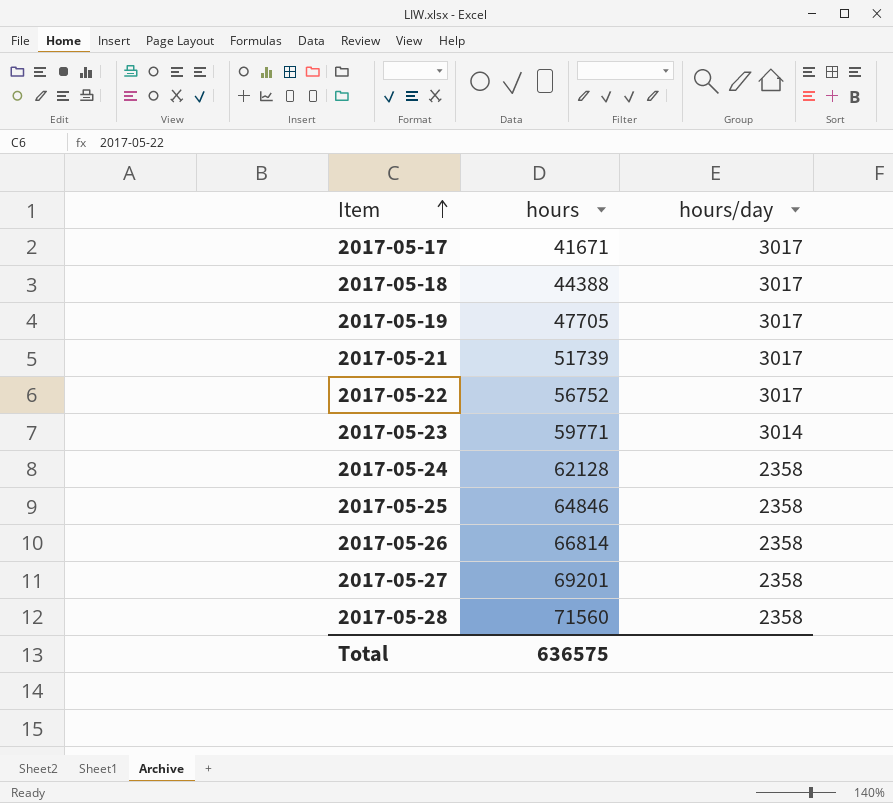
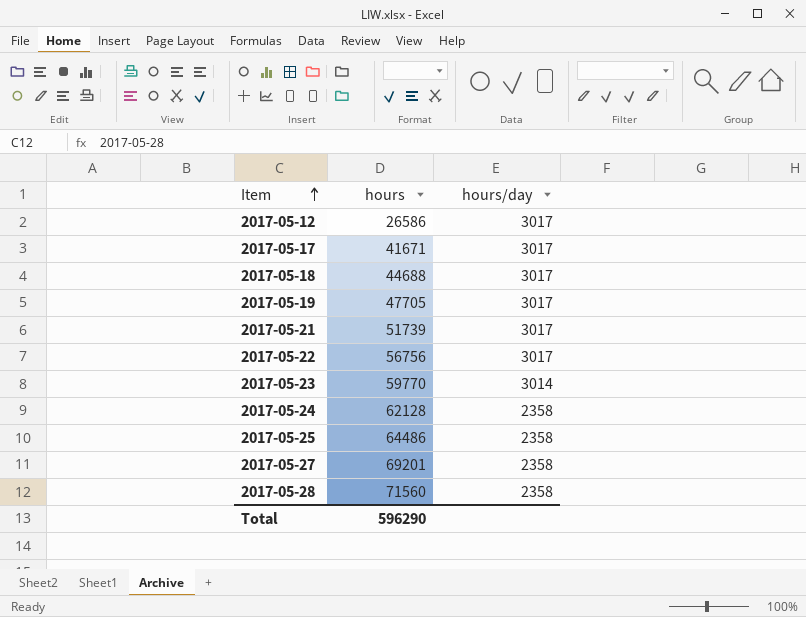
row 2017-05-26: 66814 | 2358 -> none
row 2017-05-12: none -> 26586 | 3017
2017-05-18 | hours: 44388 -> 44688
2017-05-22 | hours: 56752 -> 56756
2017-05-23 | hours: 59771 -> 59770
2017-05-25 | hours: 64846 -> 64486
Total | hours: 636575 -> 596290

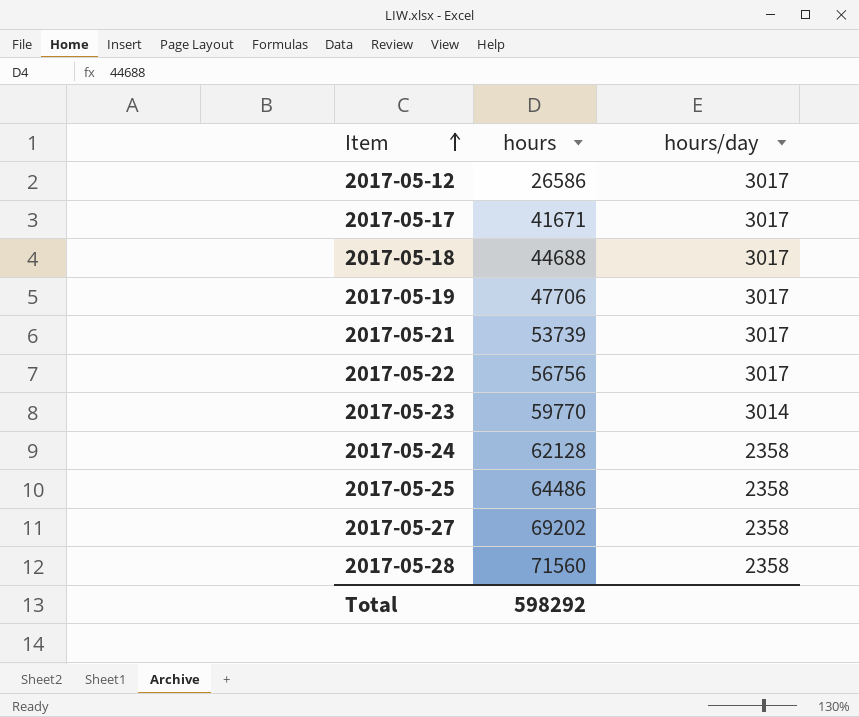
2017-05-19 | hours: 47705 -> 47706
2017-05-21 | hours: 51739 -> 53739
2017-05-27 | hours: 69201 -> 69202
Total | hours: 596290 -> 598292

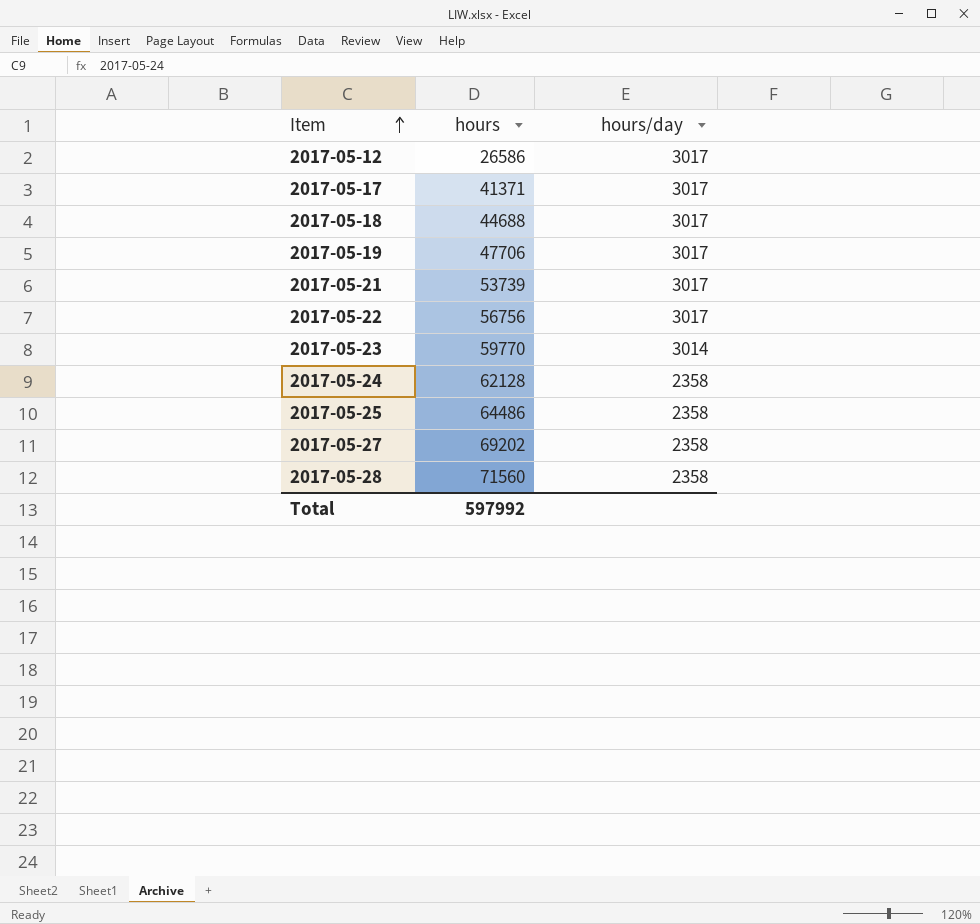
2017-05-17 | hours: 41671 -> 41371
Total | hours: 598292 -> 597992

